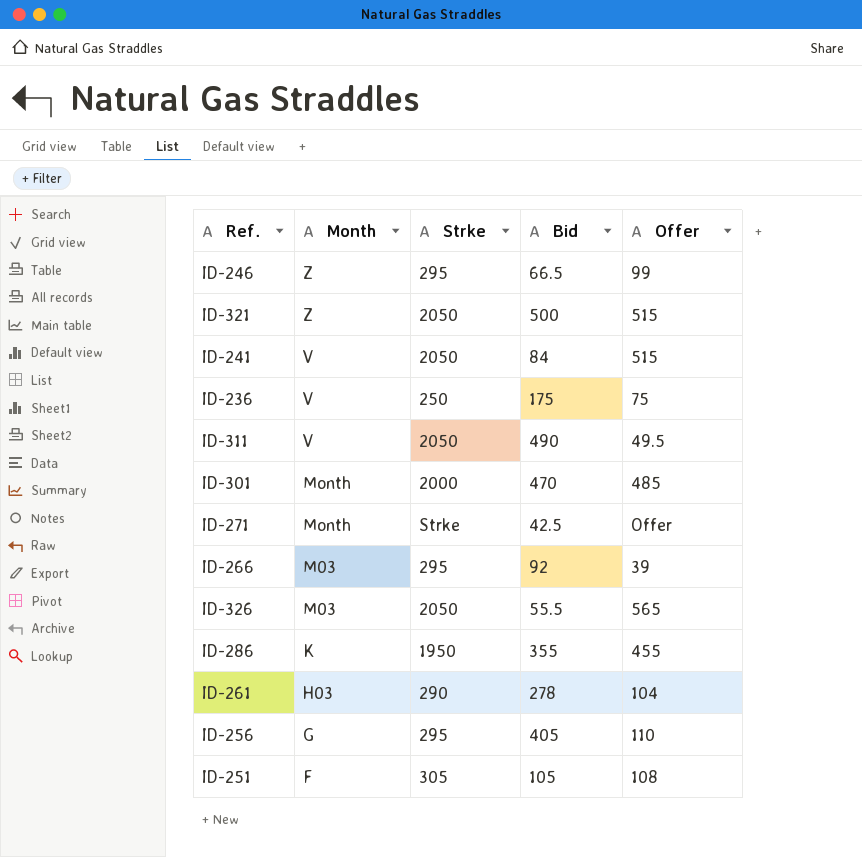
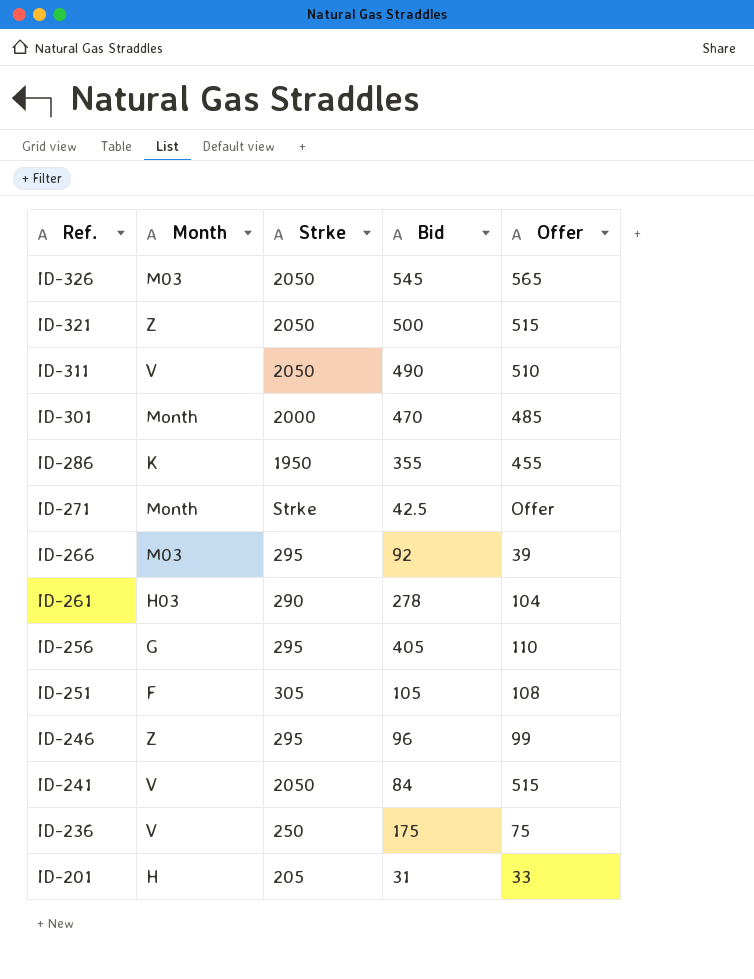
row order: Month descending -> Ref. descending
ID-326 | Bid: 55.5 -> 545
ID-311 | Offer: 49.5 -> 510
ID-246 | Bid: 66.5 -> 96
row ID-201: none -> H | 205 | 31 | 33

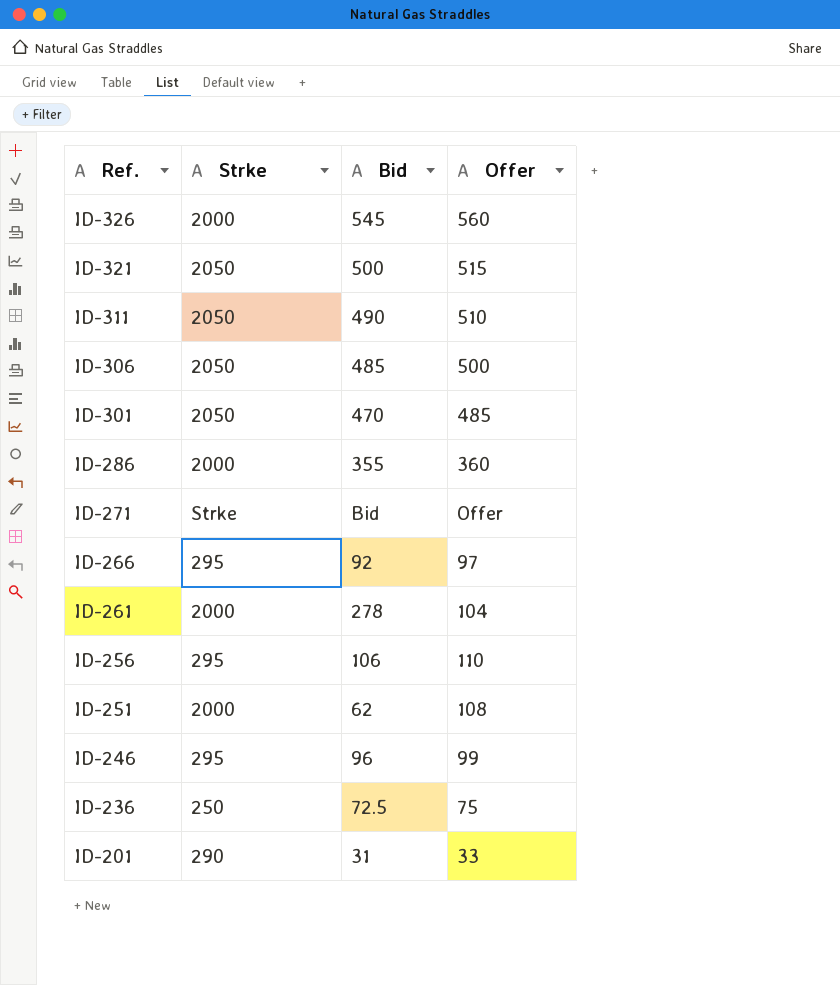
column Month | position: 2 -> none
row ID-241: V | 2050 | 84 | 515 -> none
ID-326 | Strke: 2050 -> 2000
ID-326 | Offer: 565 -> 560
row ID-306: none -> 2050 | 485 | 500
ID-301 | Strke: 2000 -> 2050
ID-286 | Strke: 1950 -> 2000
ID-286 | Offer: 455 -> 360
ID-271 | Bid: 42.5 -> Bid
ID-266 | Offer: 39 -> 97
ID-261 | Strke: 290 -> 2000
ID-256 | Bid: 405 -> 106
ID-251 | Strke: 305 -> 2000
ID-251 | Bid: 105 -> 62
ID-236 | Bid: 175 -> 72.5
ID-201 | Strke: 205 -> 290

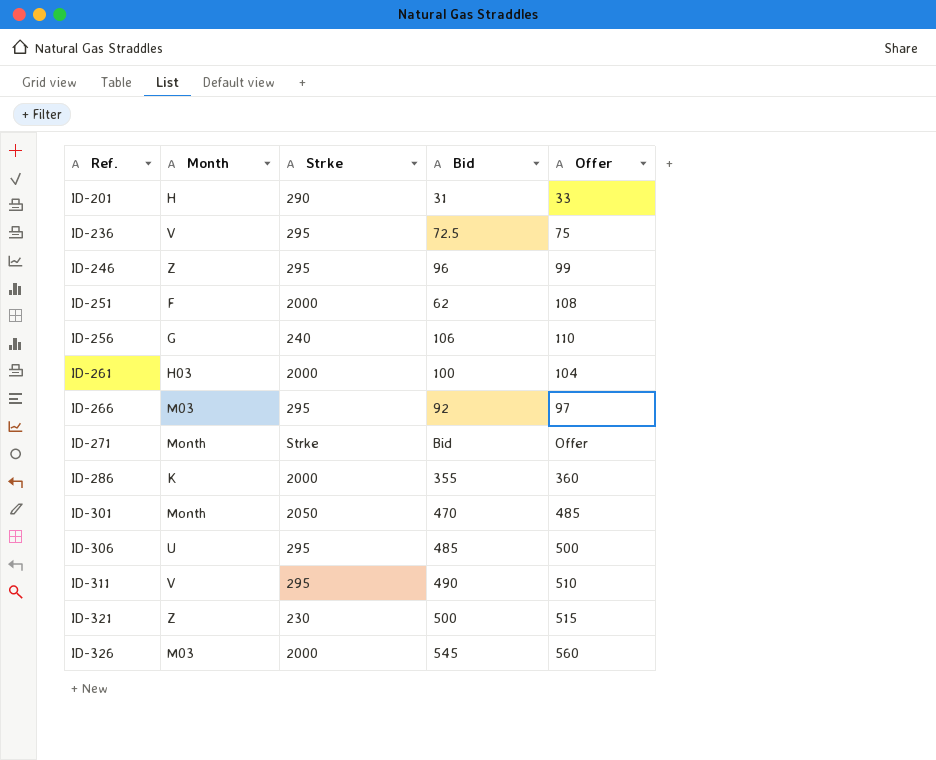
row order: Ref. descending -> Ref. ascending
column Month | position: none -> 2
ID-236 | Strke: 250 -> 295
ID-256 | Strke: 295 -> 240
ID-261 | Bid: 278 -> 100
ID-306 | Strke: 2050 -> 295
ID-311 | Strke: 2050 -> 295
ID-321 | Strke: 2050 -> 230

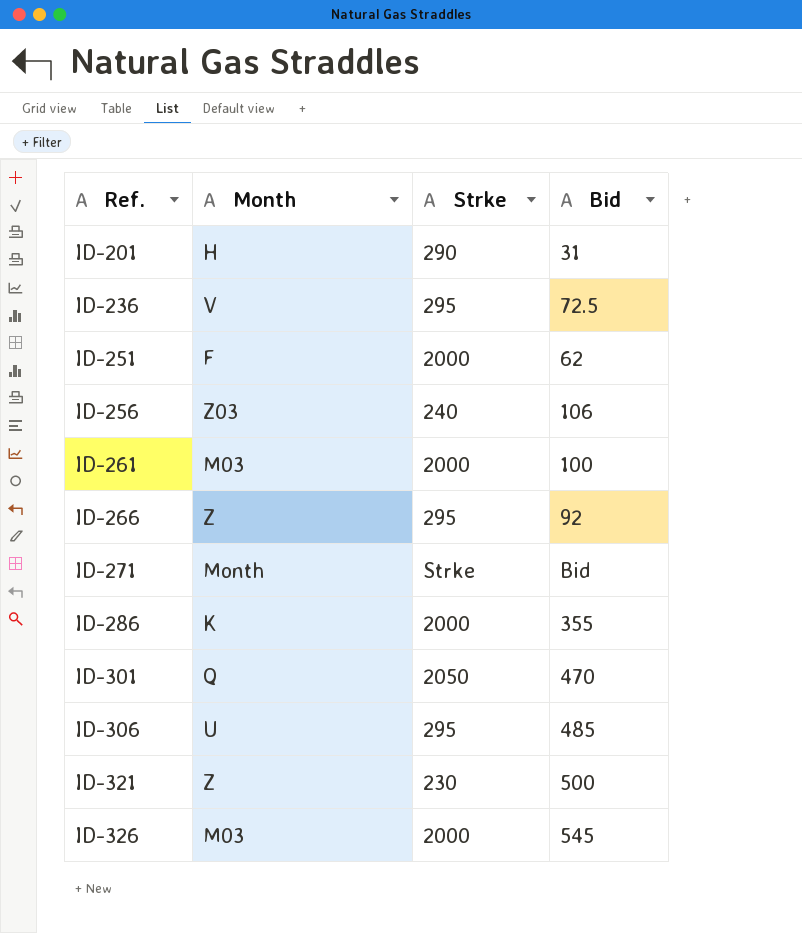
column Offer | position: 5 -> none
row ID-246: Z | 295 | 96 | 99 -> none
row ID-311: V | 295 | 490 | 510 -> none
ID-256 | Month: G -> Z03
ID-261 | Month: H03 -> M03
ID-266 | Month: M03 -> Z
ID-301 | Month: Month -> Q

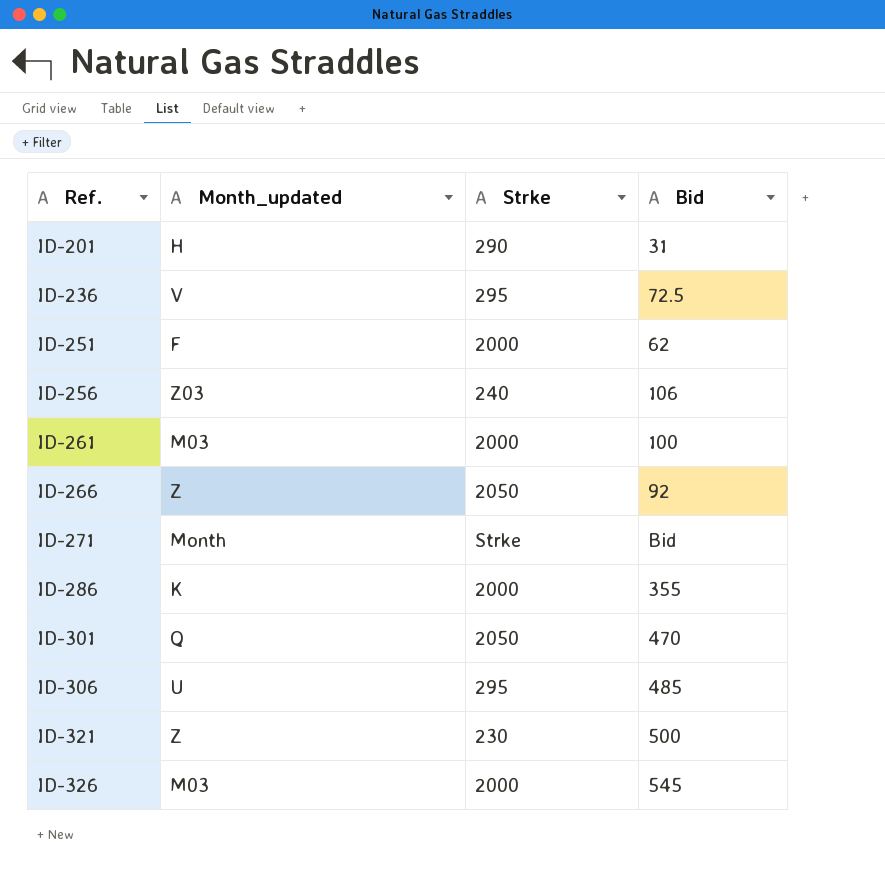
column name: Month -> Month_updated
ID-266 | Strke: 295 -> 2050

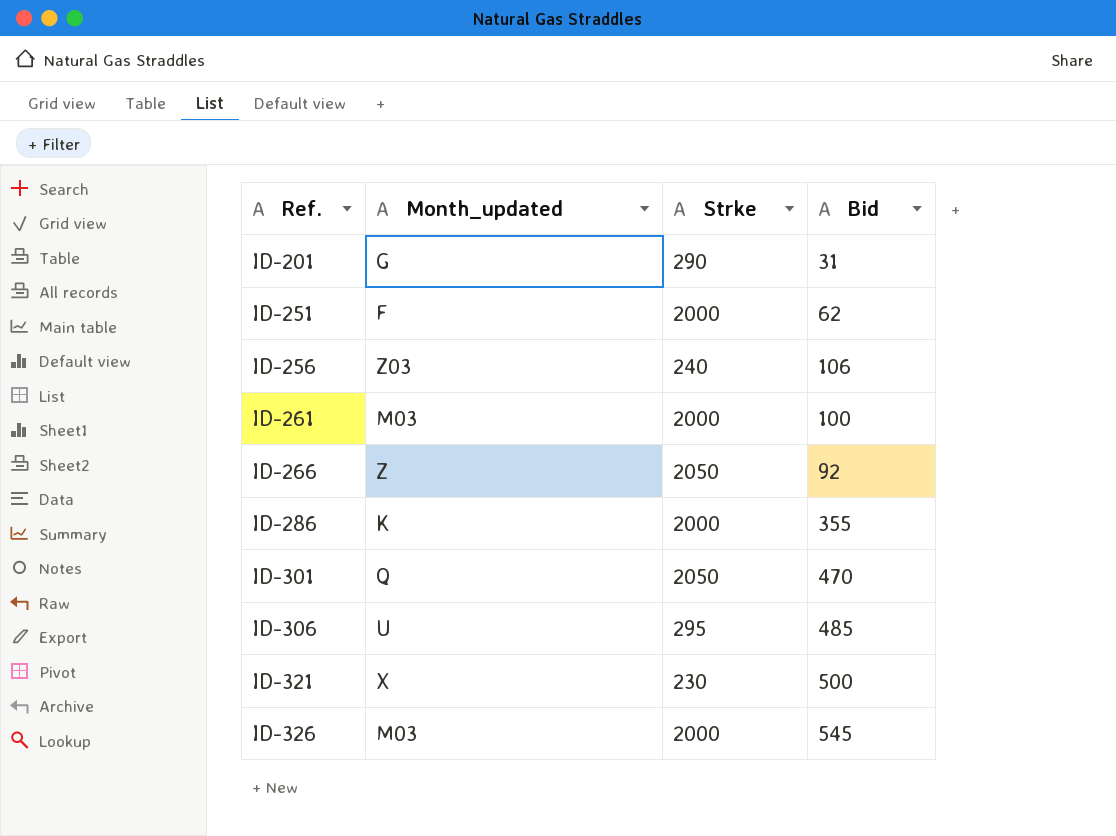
row ID-236: V | 295 | 72.5 -> none
row ID-271: Month | Strke | Bid -> none
ID-201 | Month_updated: H -> G
ID-321 | Month_updated: Z -> X

